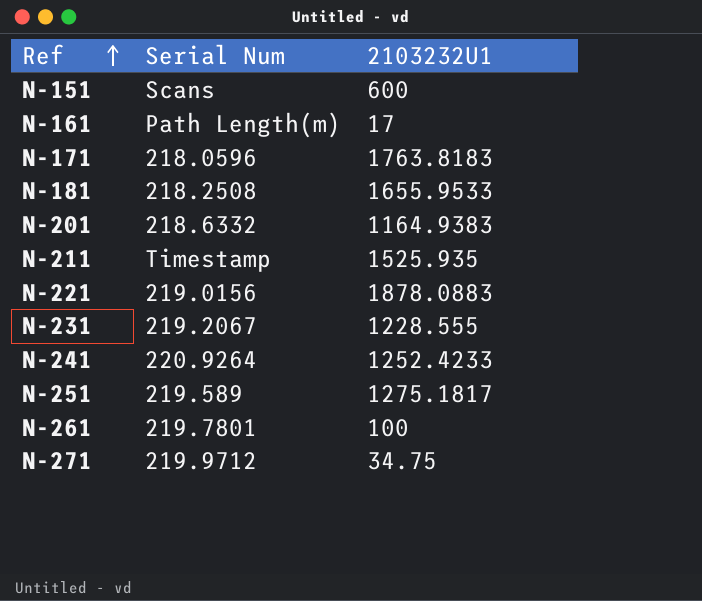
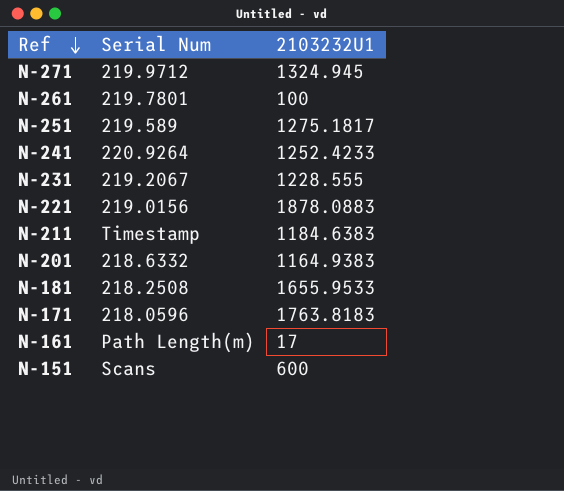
row order: Ref ascending -> Ref descending
N-271 | 2103232U1: 34.75 -> 1324.945
N-211 | 2103232U1: 1525.935 -> 1184.6383

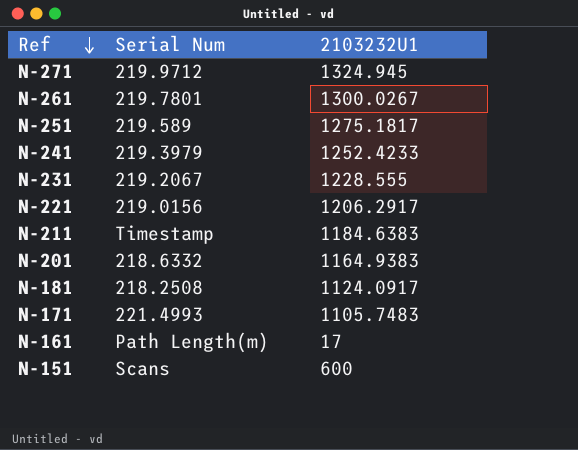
N-261 | 2103232U1: 100 -> 1300.0267
N-241 | Serial Num: 220.9264 -> 219.3979
N-221 | 2103232U1: 1878.0883 -> 1206.2917
N-181 | 2103232U1: 1655.9533 -> 1124.0917
N-171 | Serial Num: 218.0596 -> 221.4993
N-171 | 2103232U1: 1763.8183 -> 1105.7483

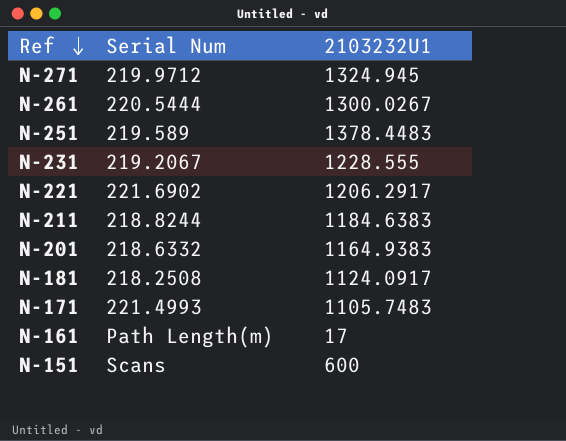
row N-241: 219.3979 | 1252.4233 -> none
N-261 | Serial Num: 219.7801 -> 220.5444
N-251 | 2103232U1: 1275.1817 -> 1378.4483
N-221 | Serial Num: 219.0156 -> 221.6902
N-211 | Serial Num: Timestamp -> 218.8244

